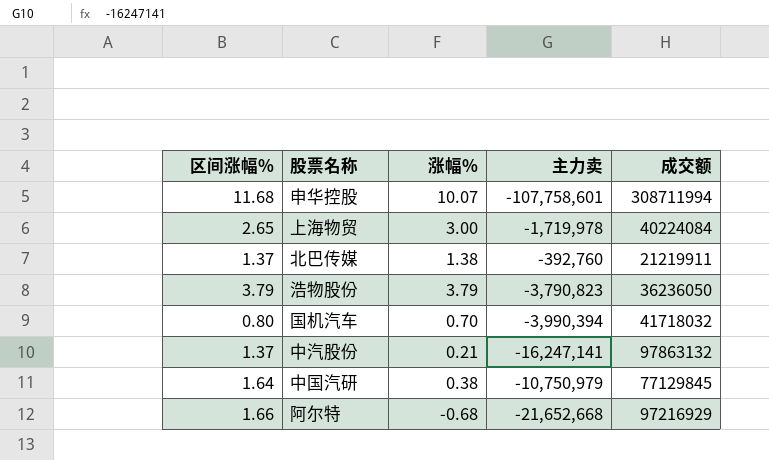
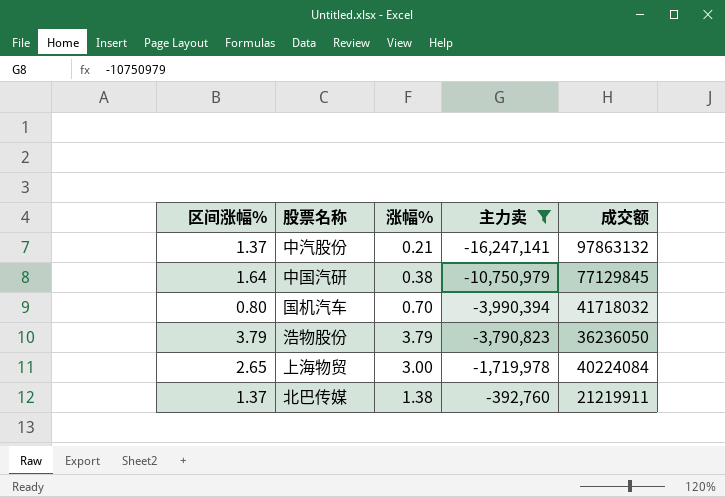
filter: none -> 主力卖 >= -16,247,141
row order: none -> 主力卖 ascending

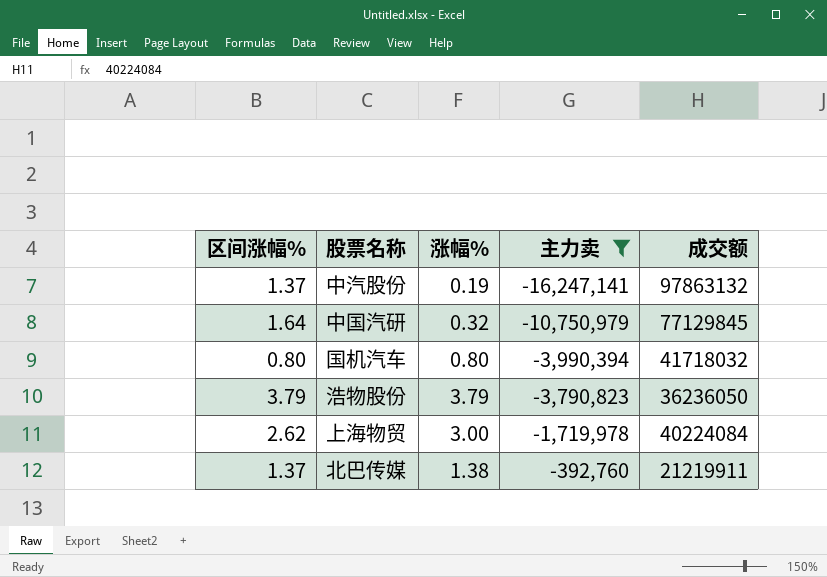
中汽股份 | 涨幅%: 0.21 -> 0.19
中国汽研 | 涨幅%: 0.38 -> 0.32
国机汽车 | 涨幅%: 0.70 -> 0.80
上海物贸 | 区间涨幅%: 2.65 -> 2.62

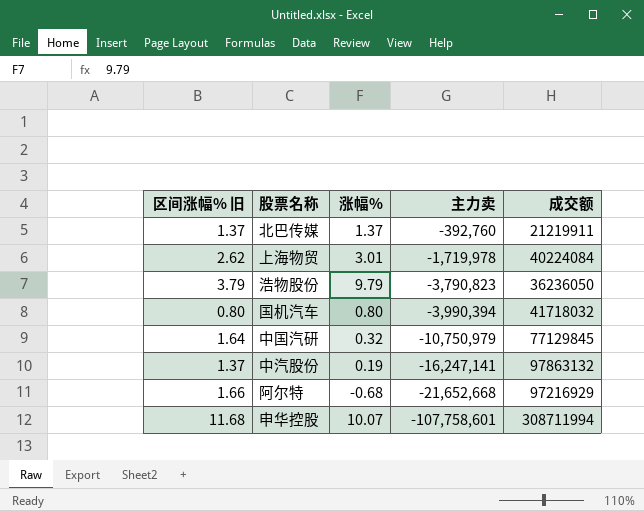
filter: 主力卖 >= -16,247,141 -> none
row order: 主力卖 ascending -> 主力卖 descending
column name: 区间涨幅% -> 区间涨幅% 旧
北巴传媒 | 涨幅%: 1.38 -> 1.37
上海物贸 | 涨幅%: 3.00 -> 3.01
浩物股份 | 涨幅%: 3.79 -> 9.79

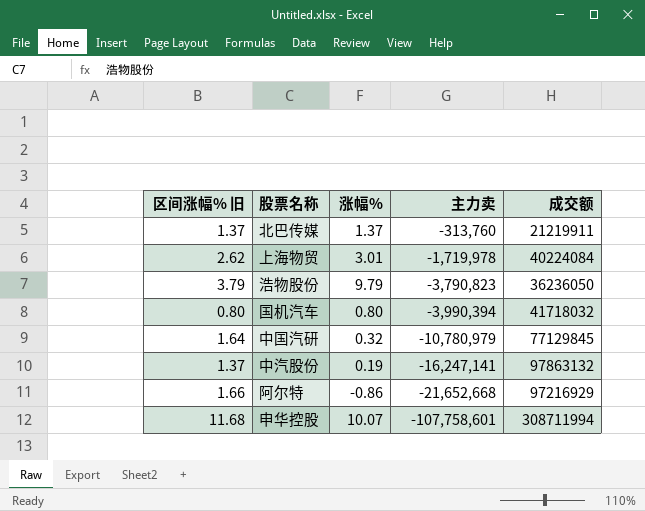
北巴传媒 | 主力卖: -392,760 -> -313,760
中国汽研 | 主力卖: -10,750,979 -> -10,780,979
阿尔特 | 涨幅%: -0.68 -> -0.86

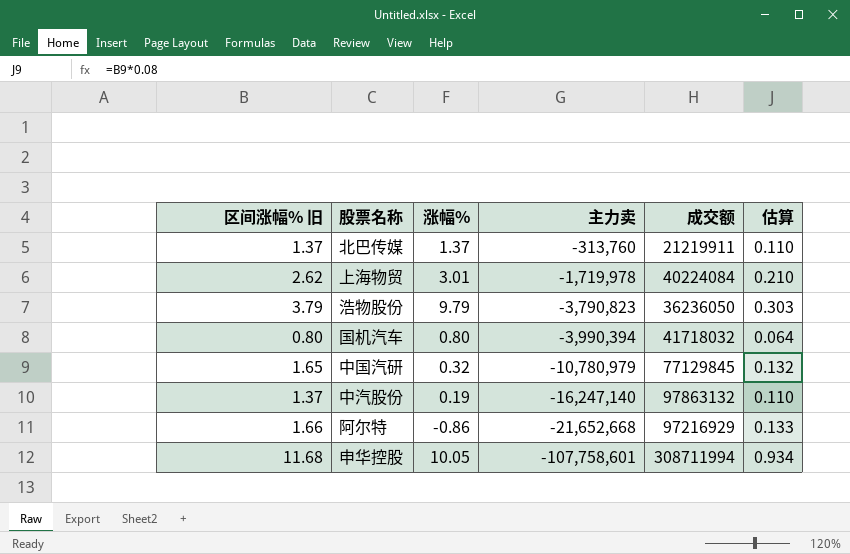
column 估算 | formula: none -> [区间涨幅% 旧] * 0.08
中国汽研 | 区间涨幅% 旧: 1.64 -> 1.65
中汽股份 | 主力卖: -16,247,141 -> -16,247,140
申华控股 | 涨幅%: 10.07 -> 10.05

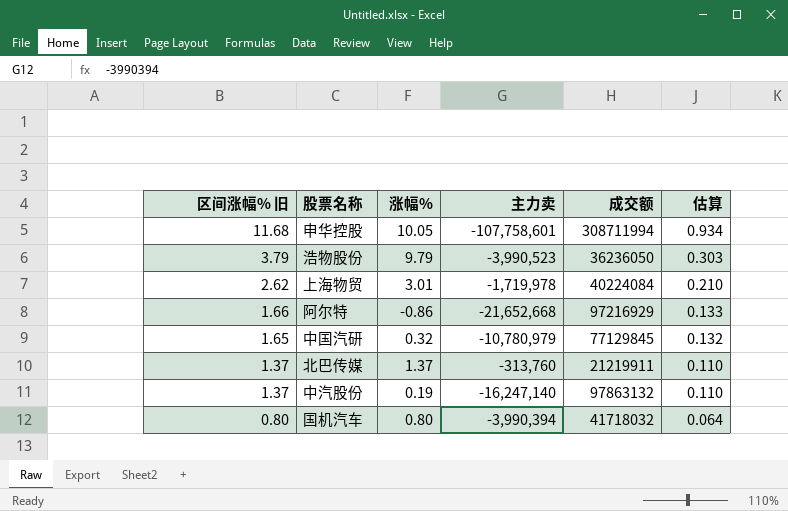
row order: 主力卖 descending -> 区间涨幅% 旧 descending
浩物股份 | 主力卖: -3,790,823 -> -3,990,523

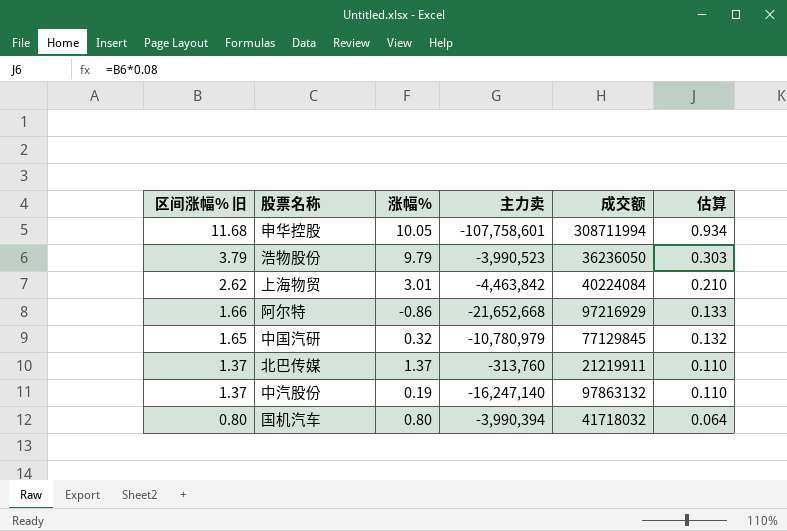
上海物贸 | 主力卖: -1,719,978 -> -4,463,842

